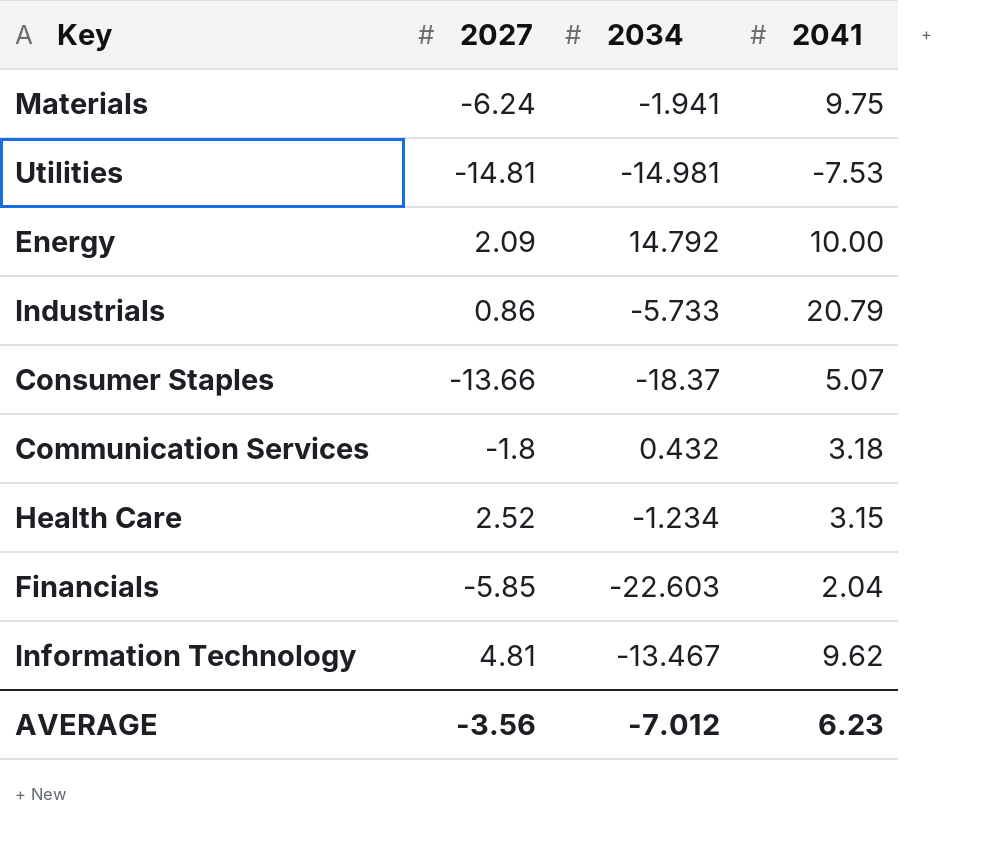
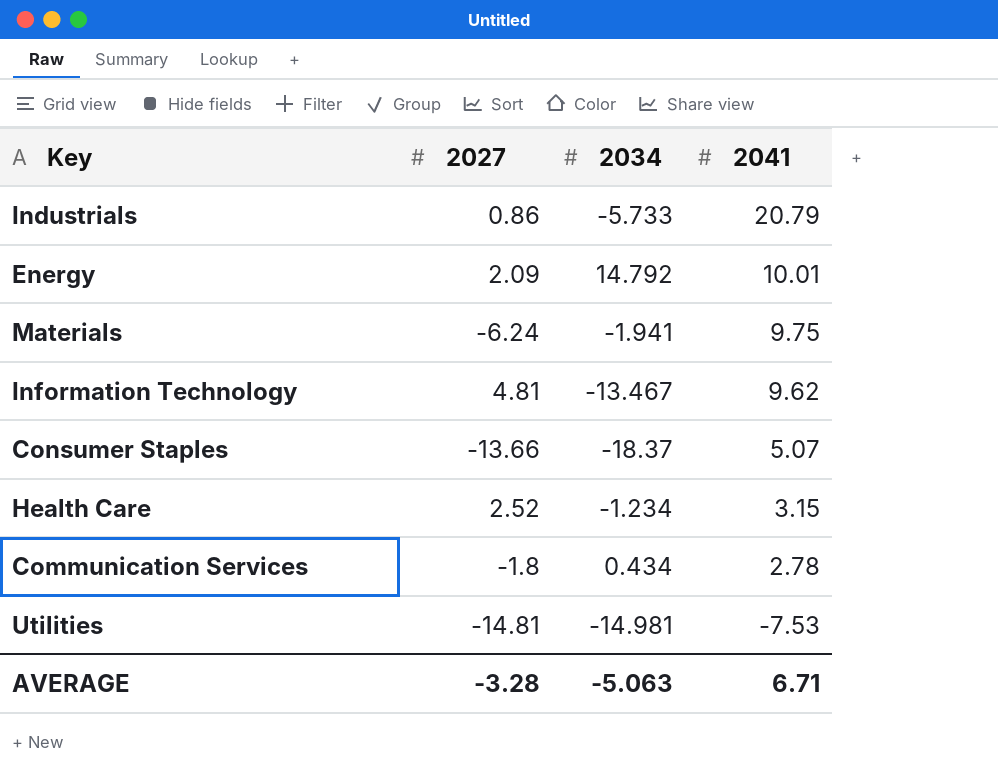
row order: none -> 2041 descending
row Financials: -5.85 | -22.603 | 2.04 -> none
Energy | 2041: 10.00 -> 10.01
Communication Services | 2034: 0.432 -> 0.434
Communication Services | 2041: 3.18 -> 2.78
AVERAGE | 2027: -3.56 -> -3.28
AVERAGE | 2034: -7.012 -> -5.063
AVERAGE | 2041: 6.23 -> 6.71

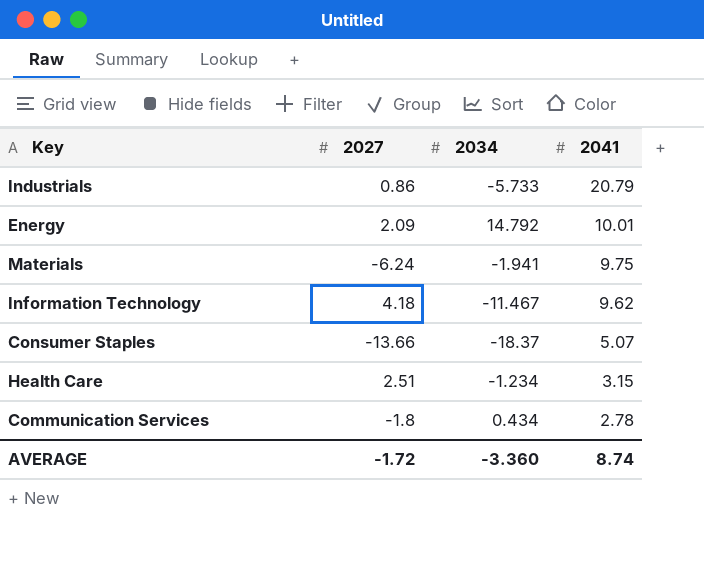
row Utilities: -14.81 | -14.981 | -7.53 -> none
Information Technology | 2027: 4.81 -> 4.18
Information Technology | 2034: -13.467 -> -11.467
Health Care | 2027: 2.52 -> 2.51
AVERAGE | 2027: -3.28 -> -1.72
AVERAGE | 2034: -5.063 -> -3.360
AVERAGE | 2041: 6.71 -> 8.74

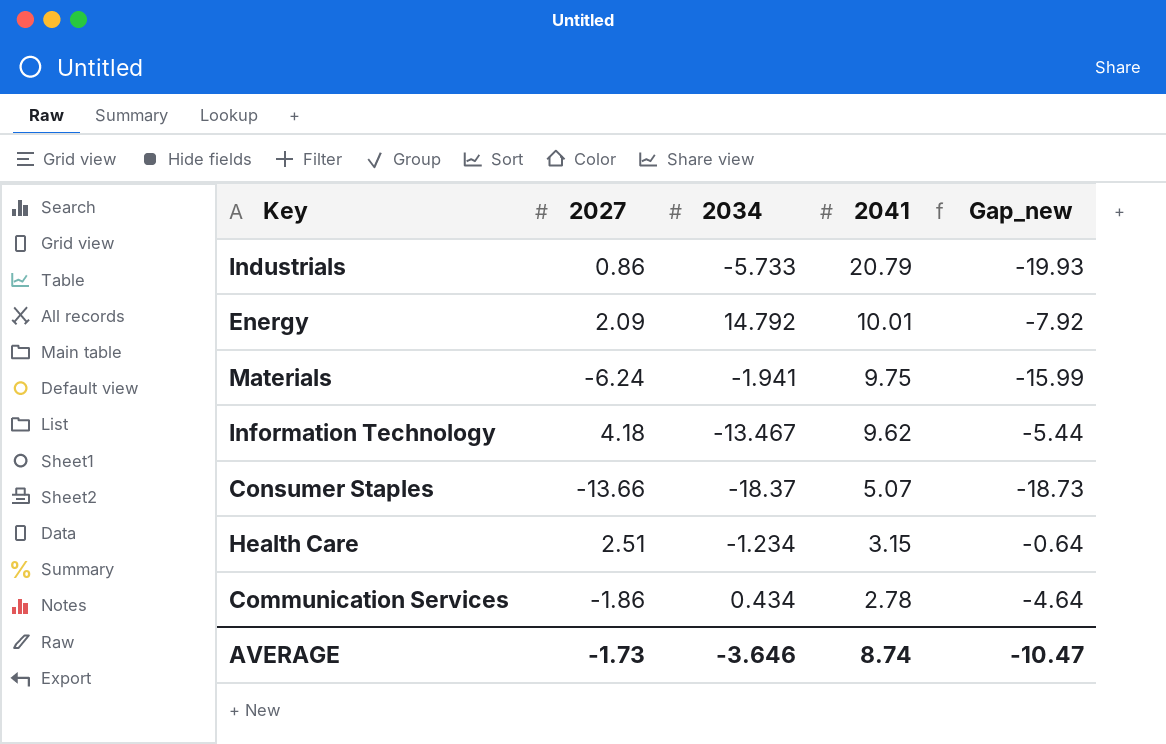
column Gap_new | formula: none -> [2027] - [2041]
Information Technology | 2034: -11.467 -> -13.467
Communication Services | 2027: -1.8 -> -1.86
AVERAGE | 2027: -1.72 -> -1.73
AVERAGE | 2034: -3.360 -> -3.646

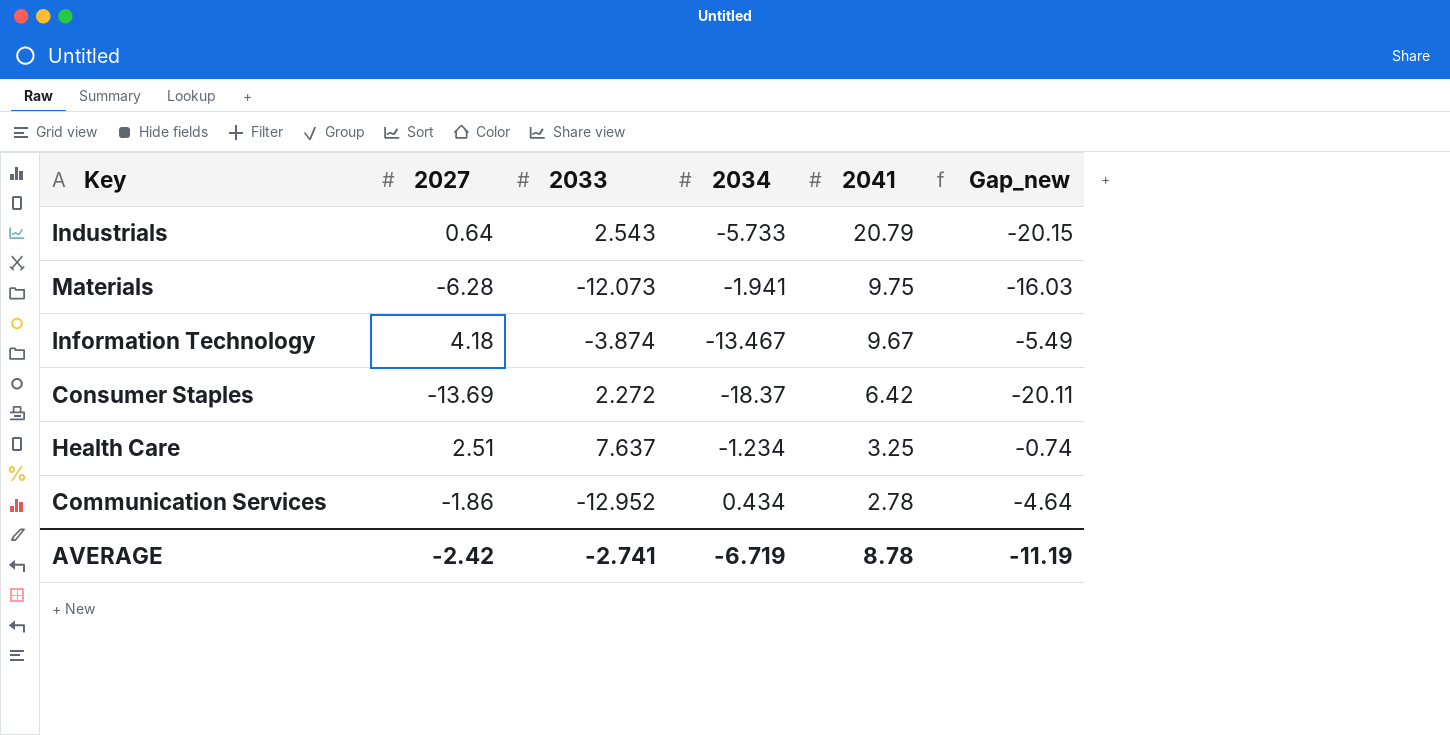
column 2033 | position: none -> 3
row Energy: 2.09 | 14.792 | 10.01 | -7.92 -> none
Industrials | 2027: 0.86 -> 0.64
Industrials | Gap_new: -19.93 -> -20.15
Materials | 2027: -6.24 -> -6.28
Materials | Gap_new: -15.99 -> -16.03
Information Technology | 2041: 9.62 -> 9.67
Information Technology | Gap_new: -5.44 -> -5.49
Consumer Staples | 2027: -13.66 -> -13.69
Consumer Staples | 2041: 5.07 -> 6.42
Consumer Staples | Gap_new: -18.73 -> -20.11
Health Care | 2041: 3.15 -> 3.25
Health Care | Gap_new: -0.64 -> -0.74
AVERAGE | 2027: -1.73 -> -2.42
AVERAGE | 2034: -3.646 -> -6.719
AVERAGE | 2041: 8.74 -> 8.78
AVERAGE | Gap_new: -10.47 -> -11.19

